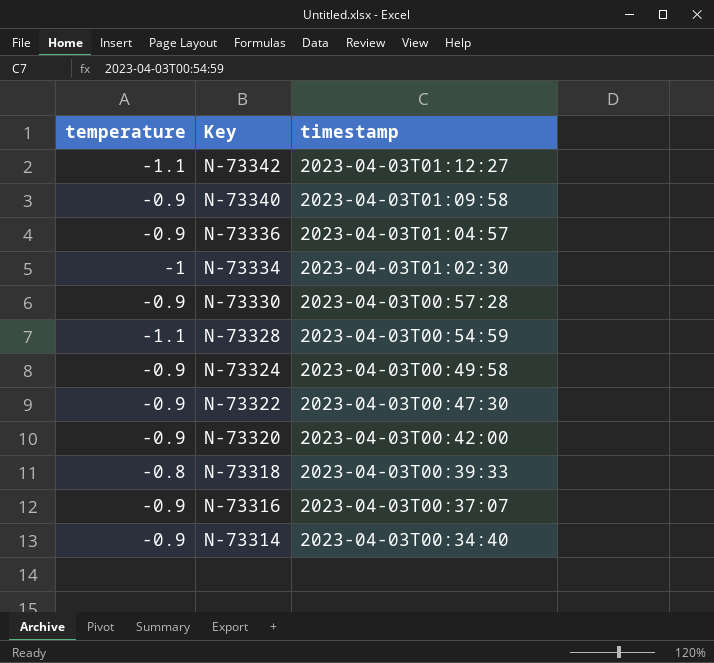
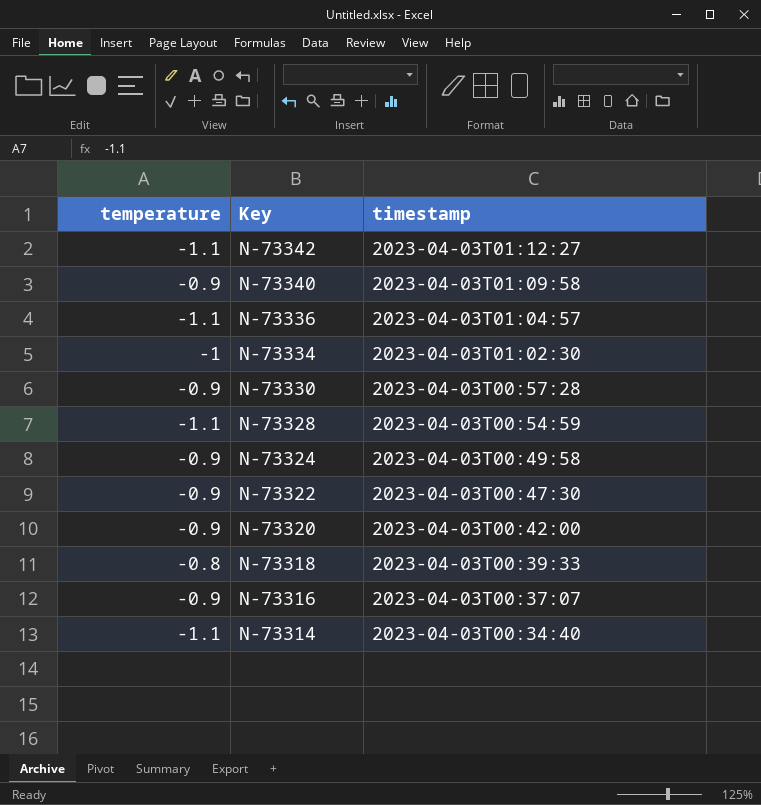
N-73336 | temperature: -0.9 -> -1.1
N-73314 | temperature: -0.9 -> -1.1

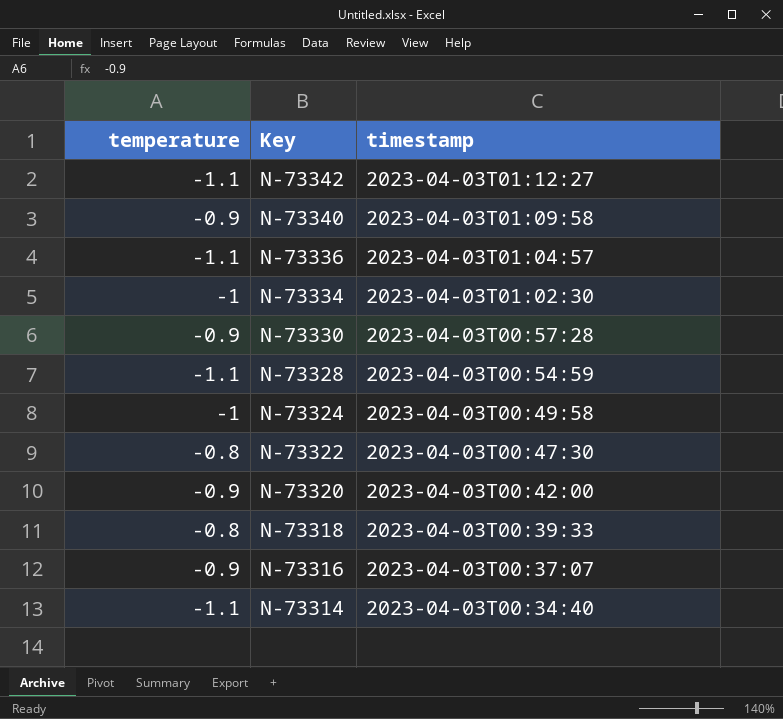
N-73324 | temperature: -0.9 -> -1
N-73322 | temperature: -0.9 -> -0.8

